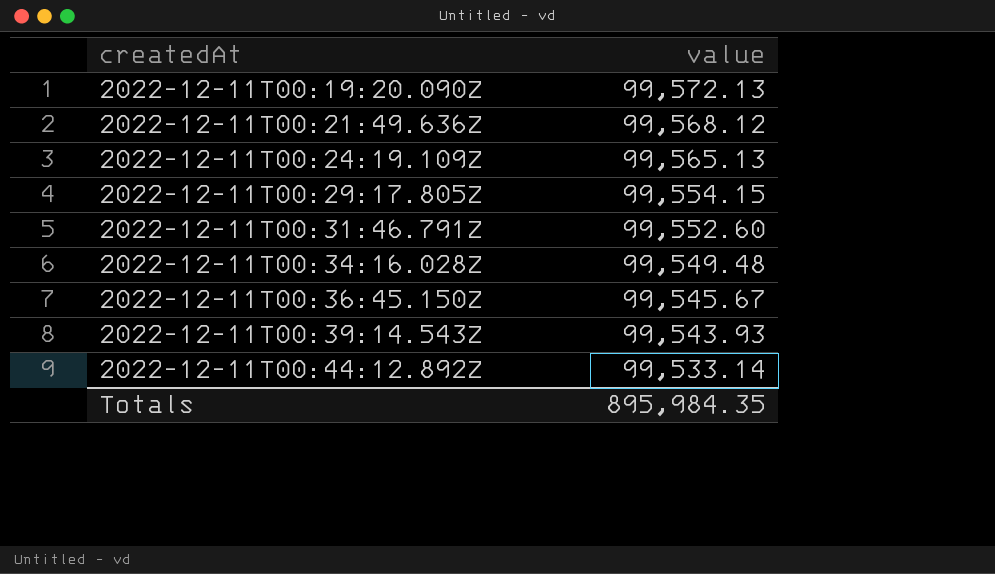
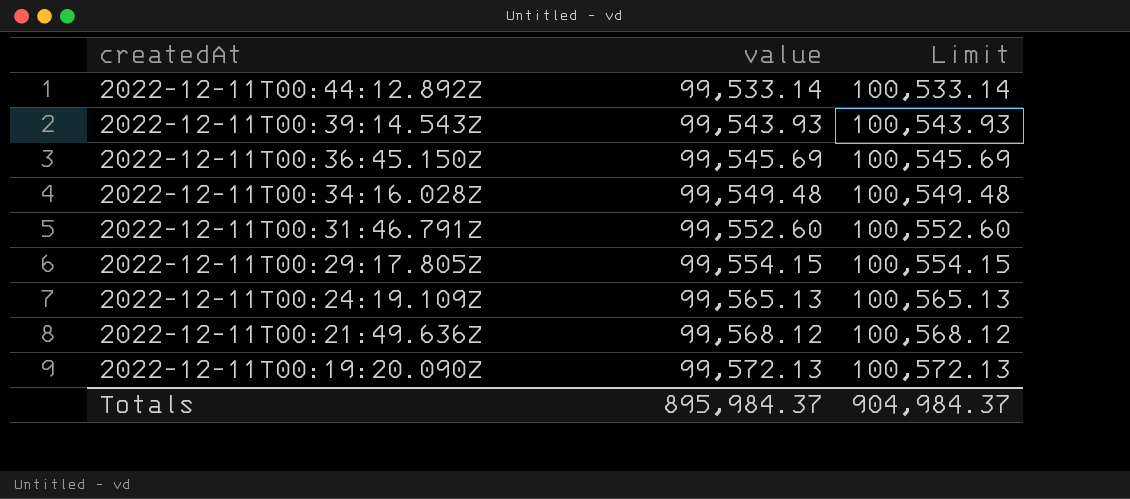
row order: createdAt ascending -> createdAt descending
column Limit | formula: none -> [value] + 1000
2022-12-11T00:36:45.150Z | value: 99,545.67 -> 99,545.69
Totals | value: 895,984.35 -> 895,984.37

